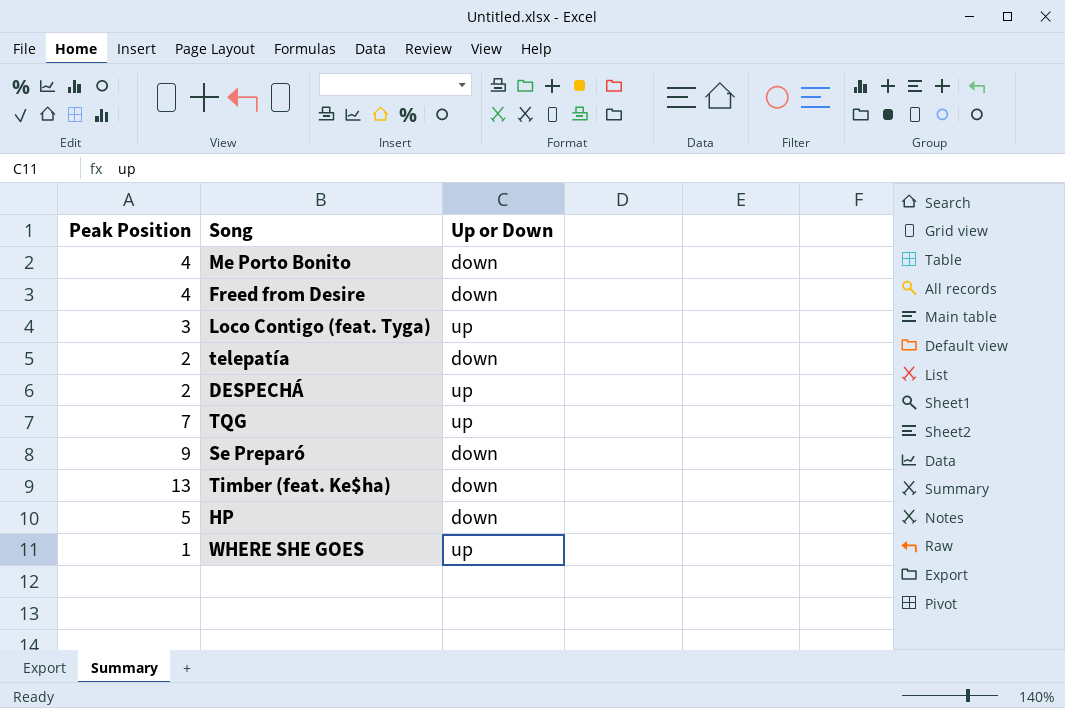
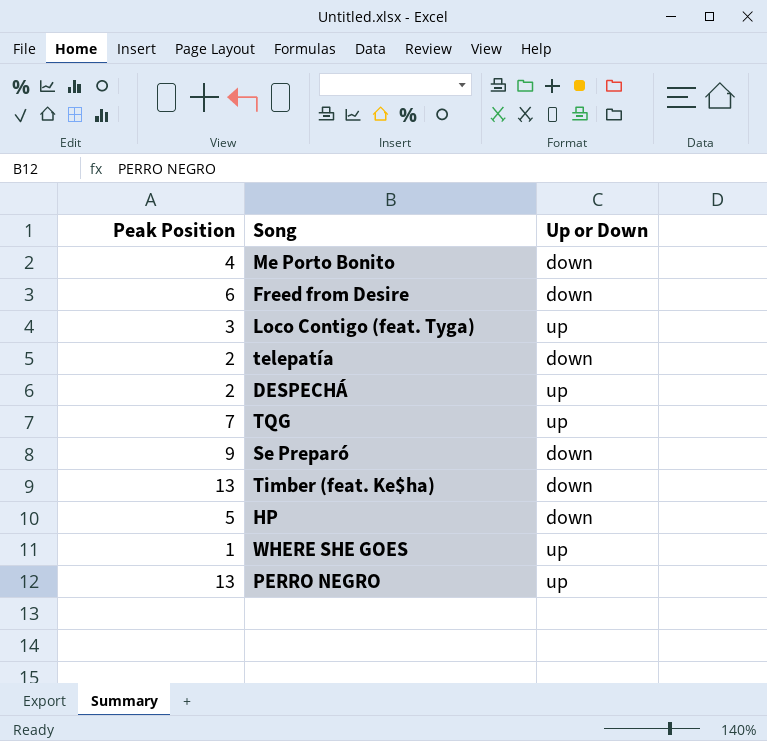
Freed from Desire | Peak Position: 4 -> 6
row PERRO NEGRO: none -> 13 | up

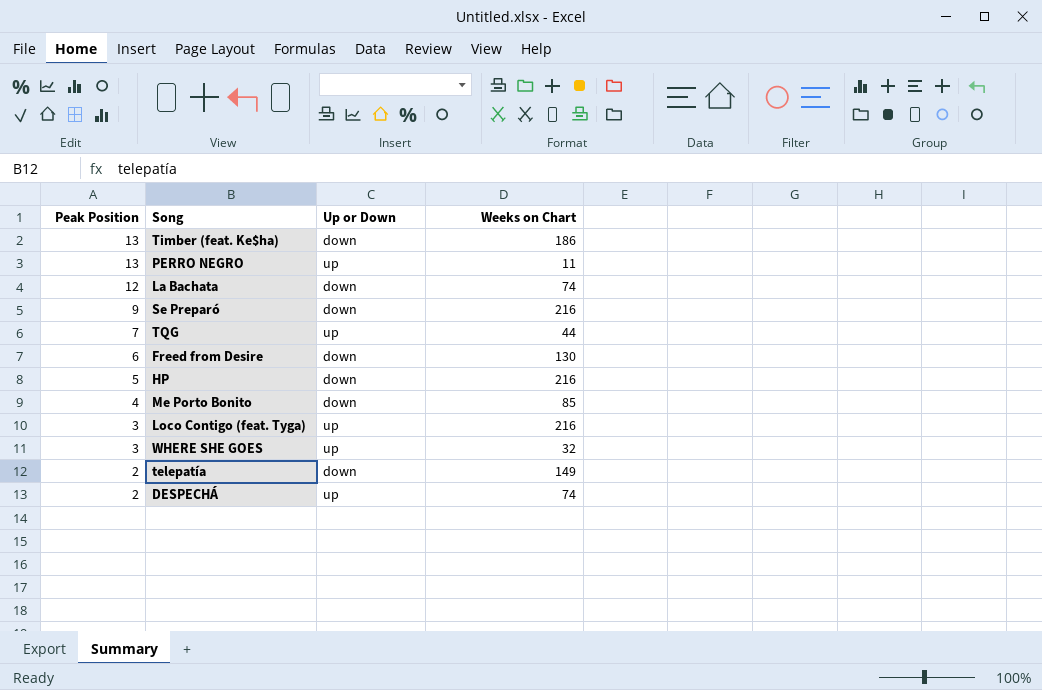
row order: none -> Peak Position descending
column Weeks on Chart | position: none -> 4
row La Bachata: none -> 12 | down | 74
WHERE SHE GOES | Peak Position: 1 -> 3

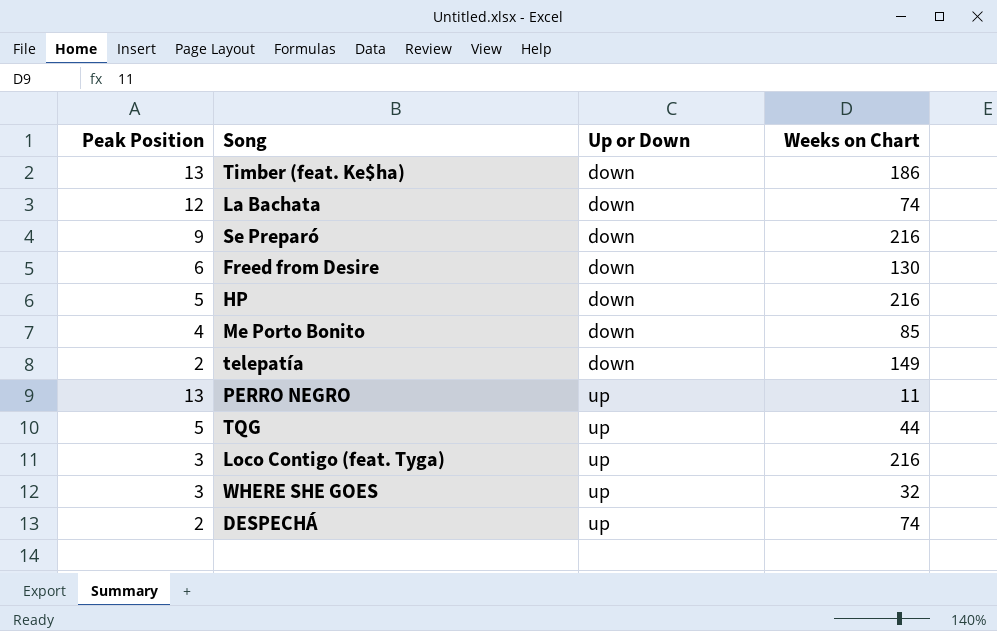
row order: Peak Position descending -> Up or Down ascending
TQG | Peak Position: 7 -> 5

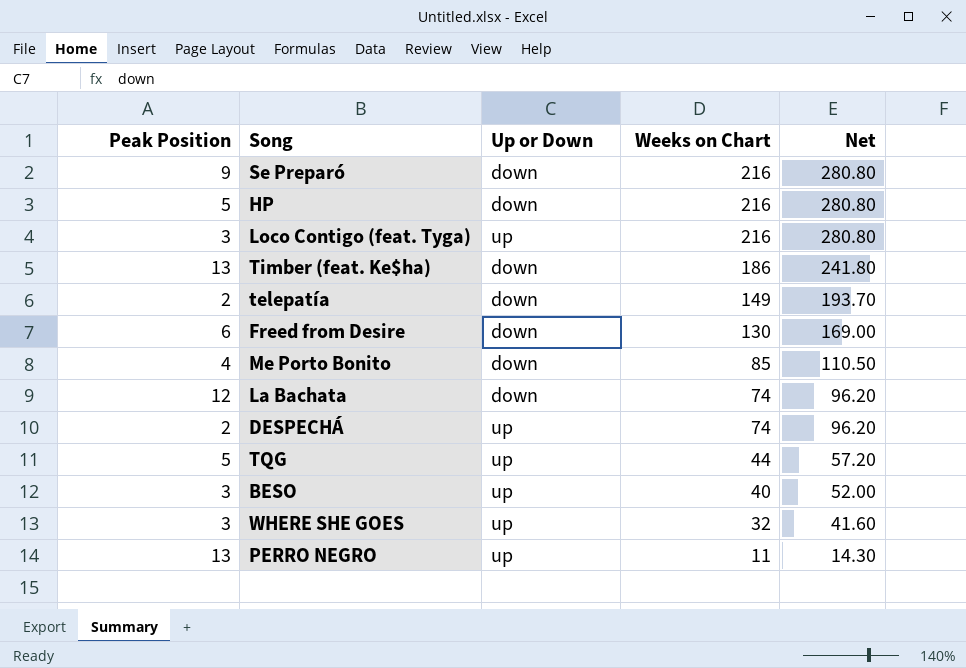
row order: Up or Down ascending -> Weeks on Chart descending
column Net | formula: none -> [Weeks on Chart] * 1.3
row BESO: none -> 3 | up | 40 | 52.00

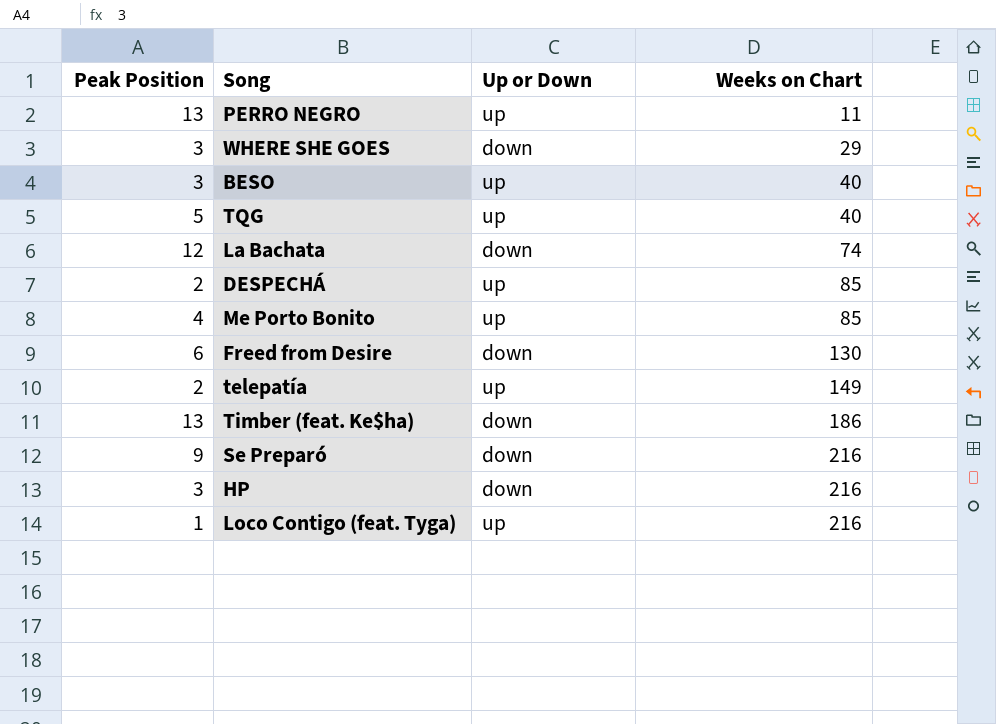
row order: Weeks on Chart descending -> Weeks on Chart ascending
column Net | formula: [Weeks on Chart] * 1.3 -> none
WHERE SHE GOES | Up or Down: up -> down
WHERE SHE GOES | Weeks on Chart: 32 -> 29
TQG | Weeks on Chart: 44 -> 40
DESPECHÁ | Weeks on Chart: 74 -> 85
Me Porto Bonito | Up or Down: down -> up
telepatía | Up or Down: down -> up
HP | Peak Position: 5 -> 3
Loco Contigo (feat. Tyga) | Peak Position: 3 -> 1

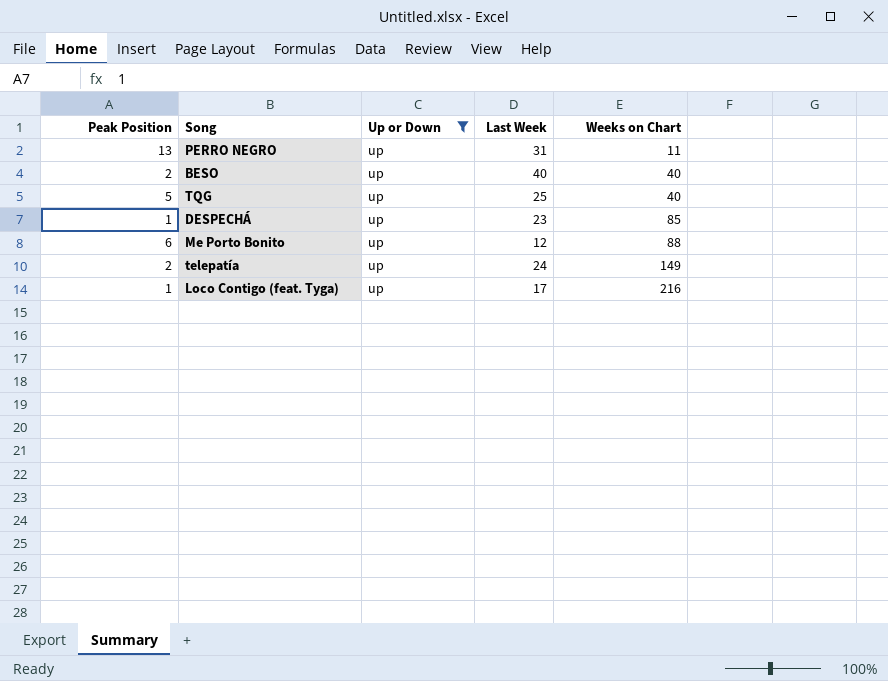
filter: none -> Up or Down = up
column Last Week | position: none -> 4
BESO | Peak Position: 3 -> 2
DESPECHÁ | Peak Position: 2 -> 1
Me Porto Bonito | Peak Position: 4 -> 6
Me Porto Bonito | Weeks on Chart: 85 -> 88

